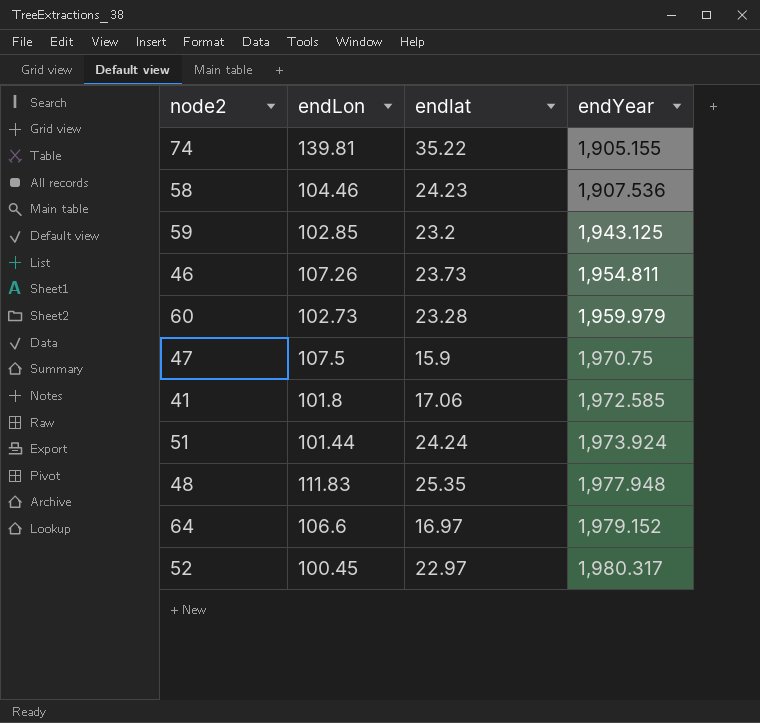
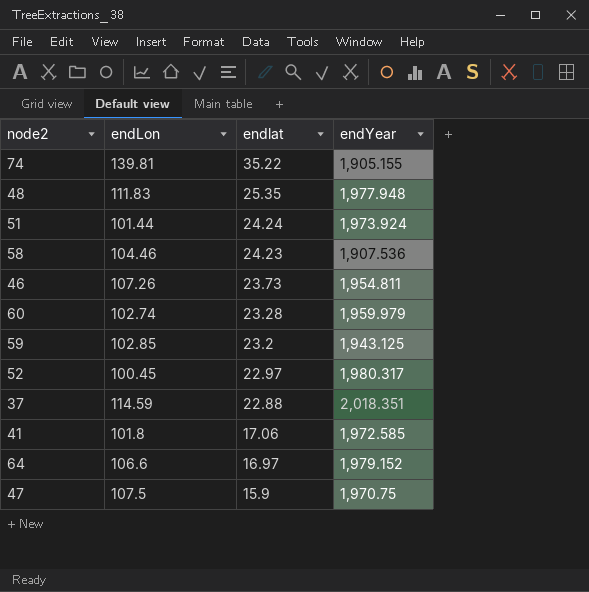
row order: endYear ascending -> endlat descending
60 | endLon: 102.73 -> 102.74
row 37: none -> 114.59 | 22.88 | 2,018.351

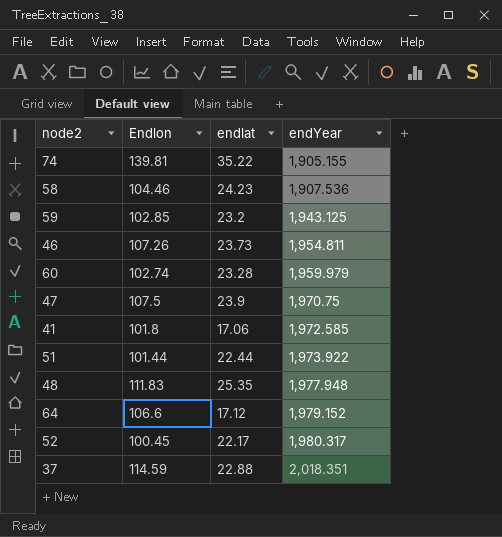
row order: endlat descending -> endYear ascending
column name: endLon -> Endlon
47 | endlat: 15.9 -> 23.9
51 | endlat: 24.24 -> 22.44
51 | endYear: 1,973.924 -> 1,973.922
64 | endlat: 16.97 -> 17.12
52 | endlat: 22.97 -> 22.17

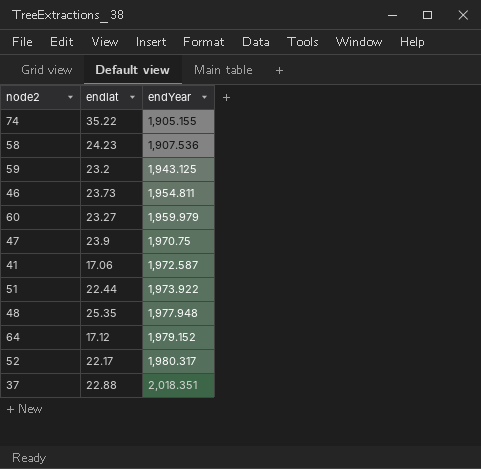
column Endlon | position: 2 -> none
60 | endlat: 23.28 -> 23.27
41 | endYear: 1,972.585 -> 1,972.587

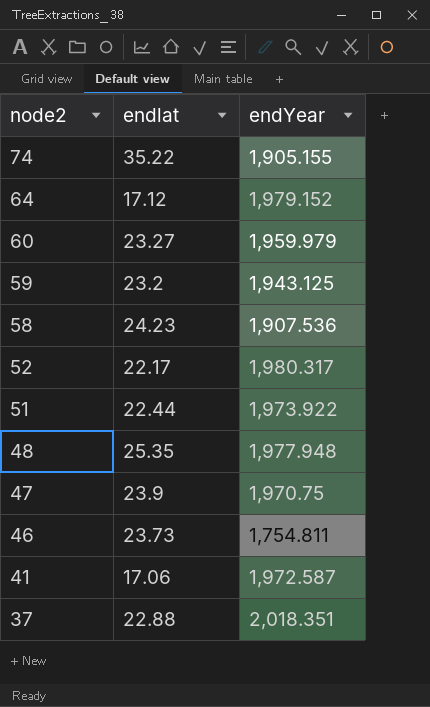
row order: endYear ascending -> node2 descending
46 | endYear: 1,954.811 -> 1,754.811

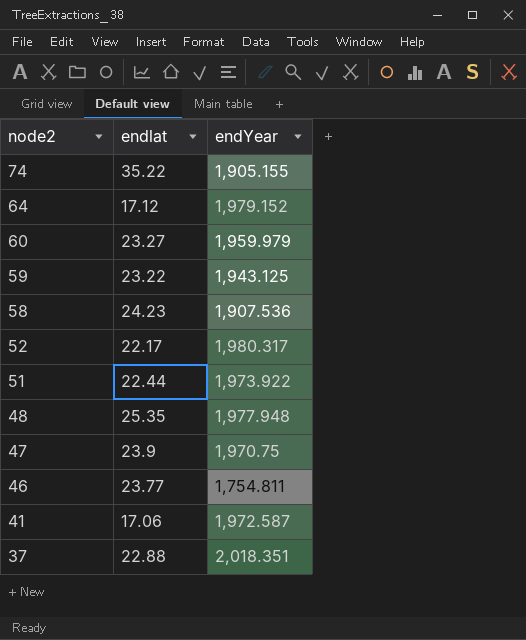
59 | endlat: 23.2 -> 23.22
46 | endlat: 23.73 -> 23.77

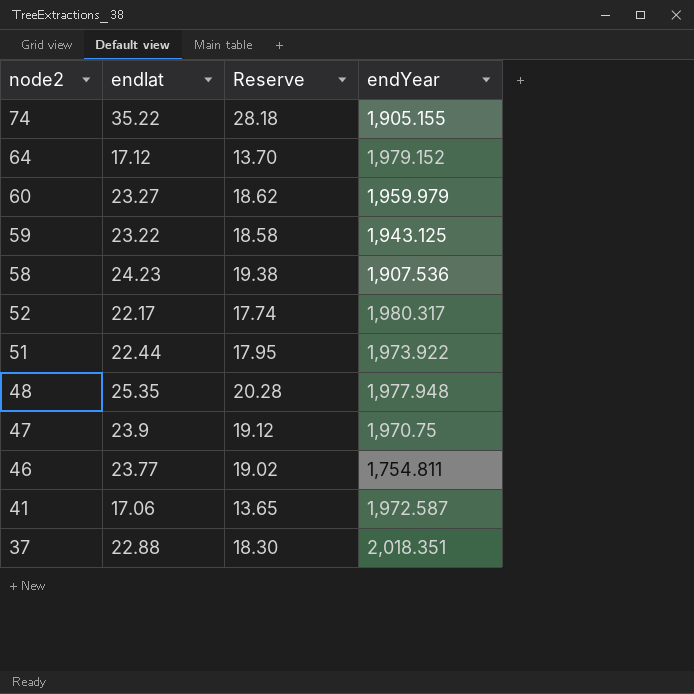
column Reserve | formula: none -> [endlat] * 0.8

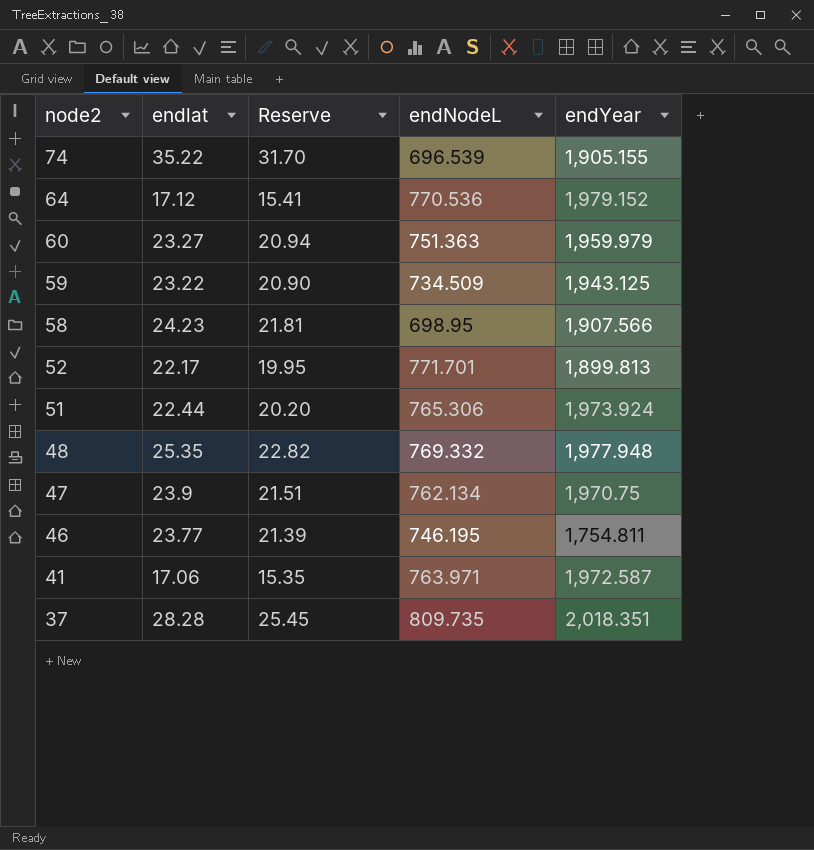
column Reserve | formula: [endlat] * 0.8 -> [endlat] * 0.9
column endNodeL | position: none -> 4
58 | endYear: 1,907.536 -> 1,907.566
52 | endYear: 1,980.317 -> 1,899.813
51 | endYear: 1,973.922 -> 1,973.924
37 | endlat: 22.88 -> 28.28

